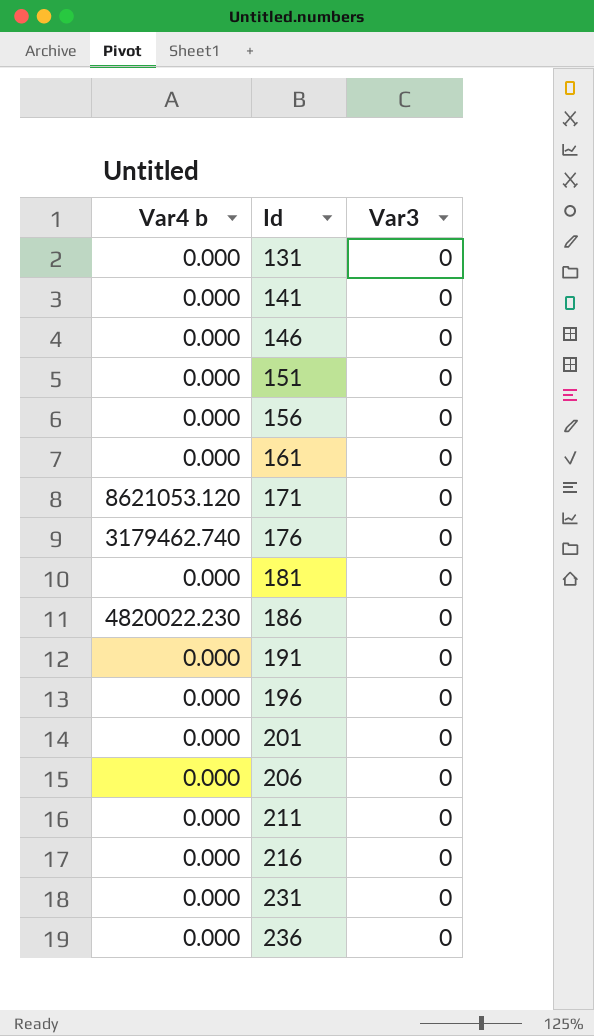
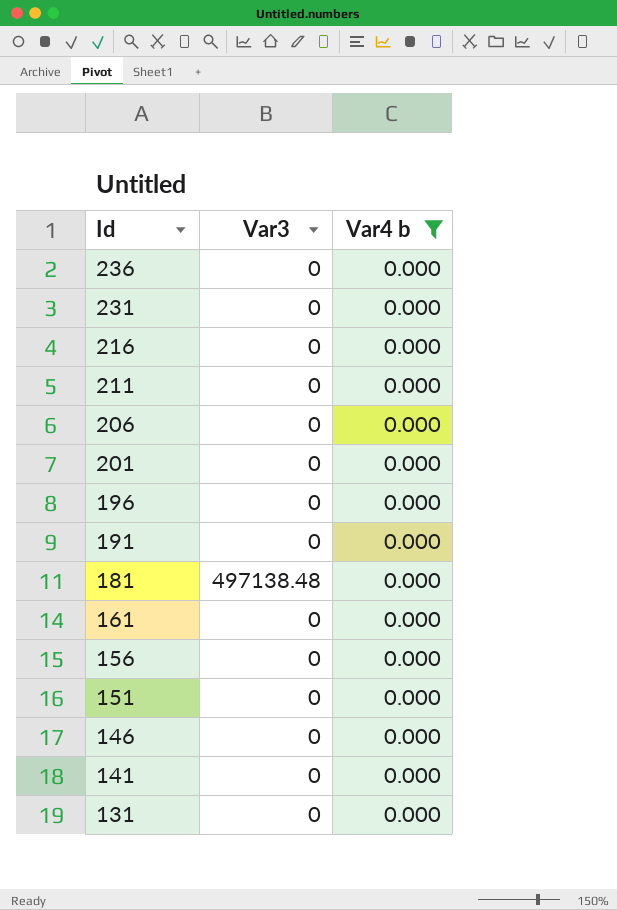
filter: none -> Var4 b = 0.000
row order: Id ascending -> Id descending
column Var4 b | position: 1 -> 3
181 | Var3: 0 -> 497138.48

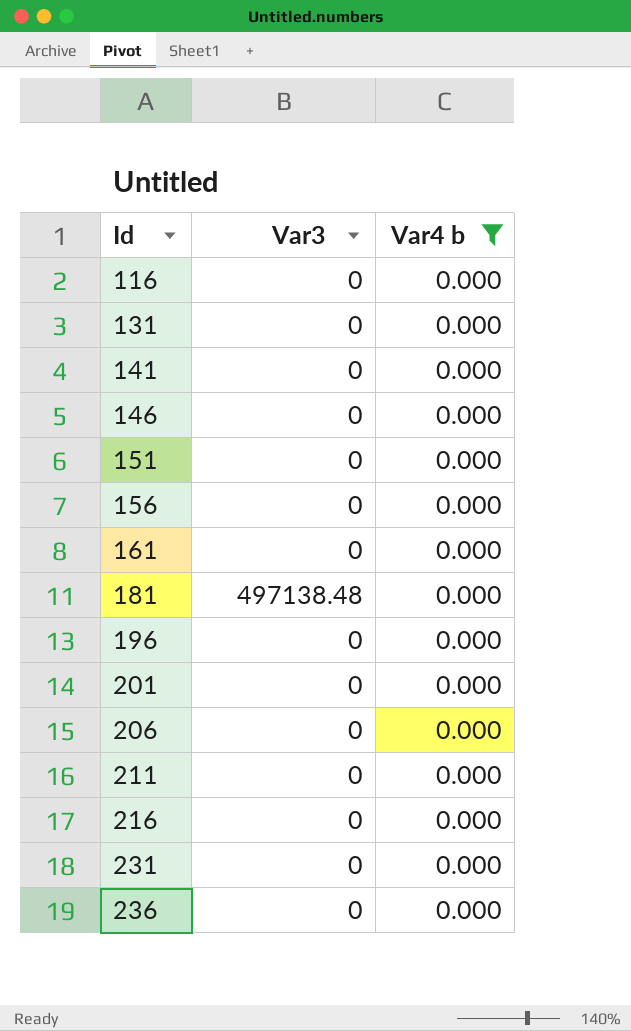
row order: Id descending -> Id ascending
row 191: 0 | 0.000 -> none
row 116: none -> 0 | 0.000

